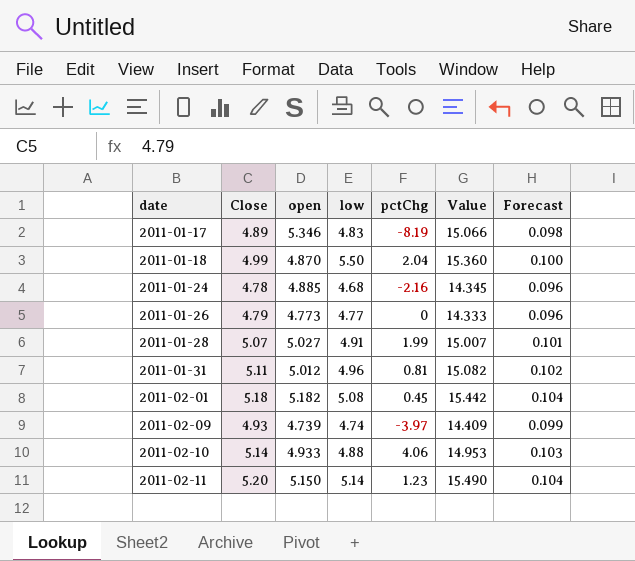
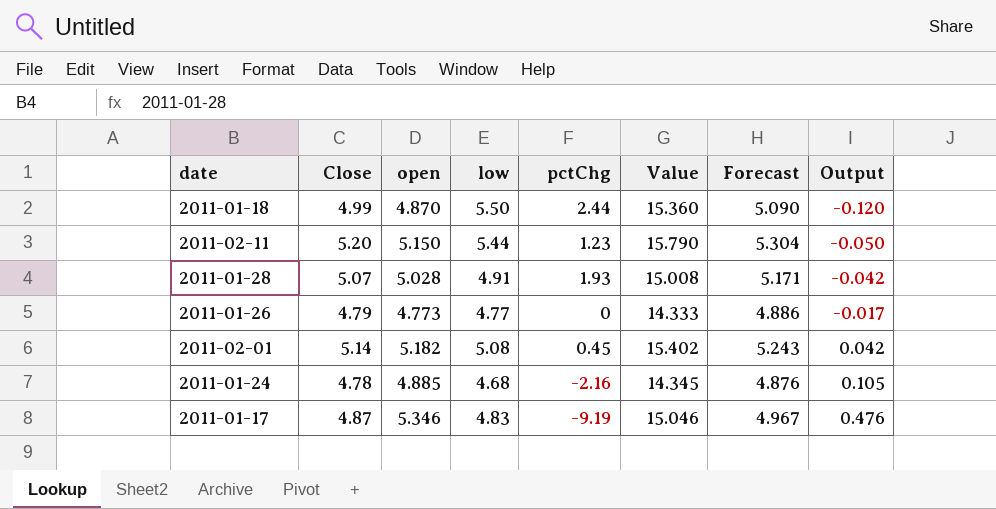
row order: date ascending -> Output ascending
column Forecast | formula: [Close] * 0.02 -> [Close] * 1.02
column Output | formula: none -> [open] - [Close]
row 2011-01-31: 5.11 | 5.012 | 4.96 | 0.81 | 15.082 | 0.102 -> none
row 2011-02-09: 4.93 | 4.739 | 4.74 | -3.97 | 14.409 | 0.099 -> none
row 2011-02-10: 5.14 | 4.933 | 4.88 | 4.06 | 14.953 | 0.103 -> none
2011-01-18 | pctChg: 2.04 -> 2.44
2011-02-11 | low: 5.14 -> 5.44
2011-02-11 | Value: 15.490 -> 15.790
2011-01-28 | open: 5.027 -> 5.028
2011-01-28 | pctChg: 1.99 -> 1.93
2011-01-28 | Value: 15.007 -> 15.008
2011-02-01 | Close: 5.18 -> 5.14
2011-02-01 | Value: 15.442 -> 15.402
2011-01-17 | Close: 4.89 -> 4.87
2011-01-17 | pctChg: -8.19 -> -9.19
2011-01-17 | Value: 15.066 -> 15.046

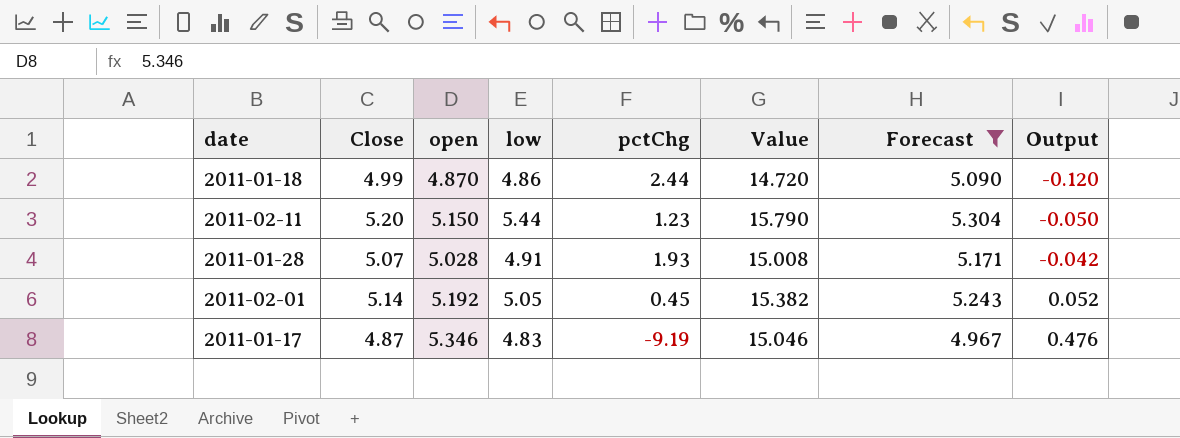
filter: none -> Forecast >= 4.967
2011-01-18 | low: 5.50 -> 4.86
2011-01-18 | Value: 15.360 -> 14.720
2011-02-01 | open: 5.182 -> 5.192
2011-02-01 | low: 5.08 -> 5.05
2011-02-01 | Value: 15.402 -> 15.382
2011-02-01 | Output: 0.042 -> 0.052

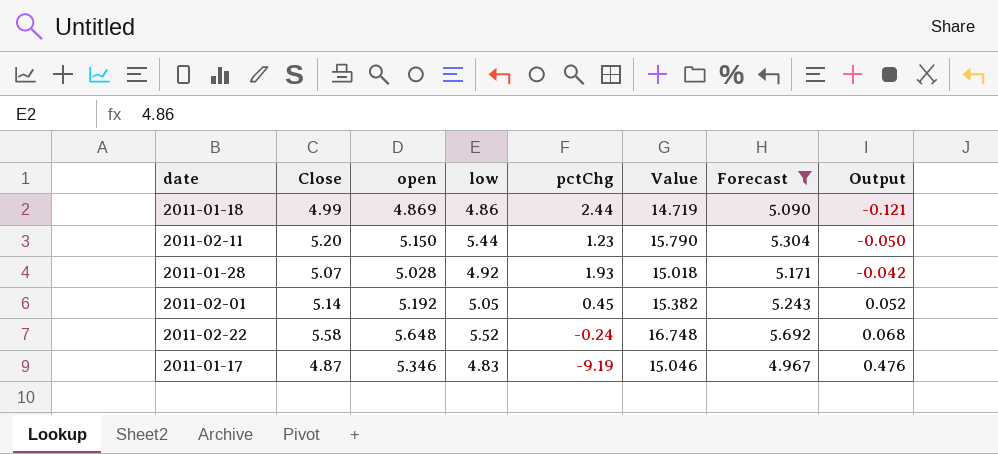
2011-01-18 | open: 4.870 -> 4.869
2011-01-18 | Value: 14.720 -> 14.719
2011-01-18 | Output: -0.120 -> -0.121
2011-01-28 | low: 4.91 -> 4.92
2011-01-28 | Value: 15.008 -> 15.018
row 2011-02-22: none -> 5.58 | 5.648 | 5.52 | -0.24 | 16.748 | 5.692 | 0.068

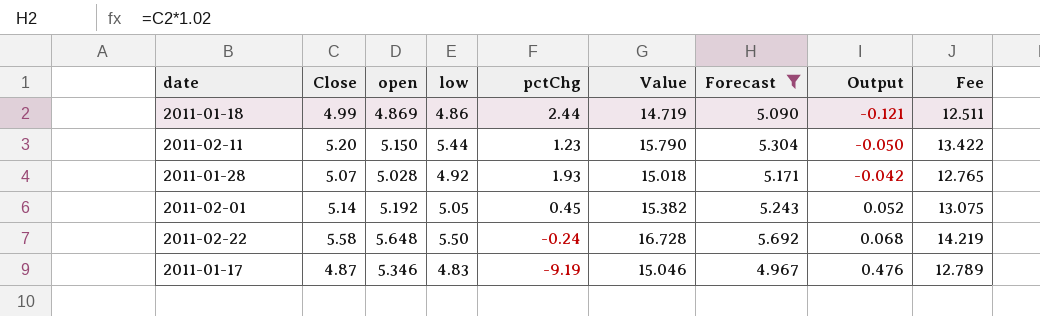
column Fee | formula: none -> [Value] * 0.85
2011-02-22 | low: 5.52 -> 5.50
2011-02-22 | Value: 16.748 -> 16.728

